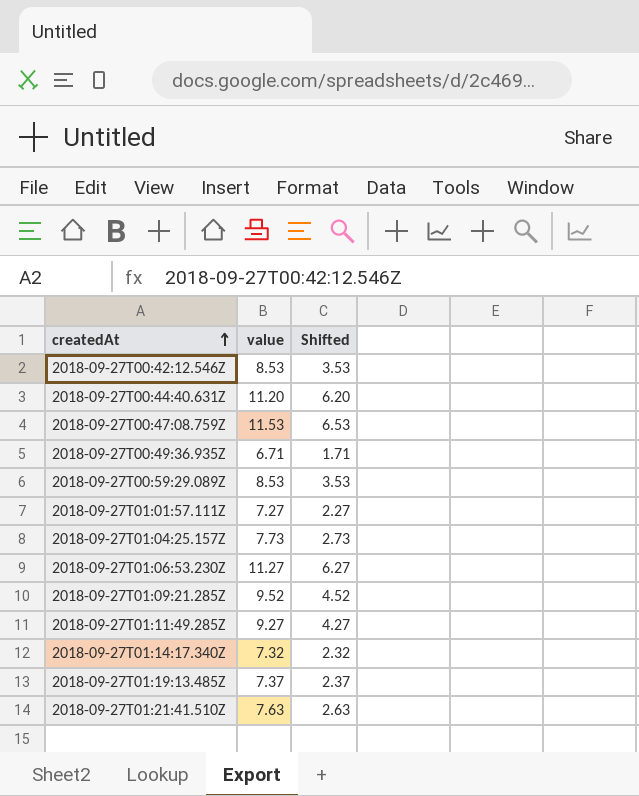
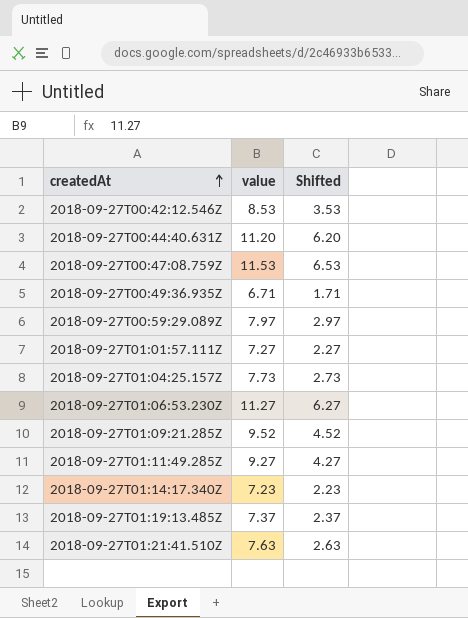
2018-09-27T00:59:29.089Z | value: 8.53 -> 7.97
2018-09-27T00:59:29.089Z | Shifted: 3.53 -> 2.97
2018-09-27T01:14:17.340Z | value: 7.32 -> 7.23
2018-09-27T01:14:17.340Z | Shifted: 2.32 -> 2.23

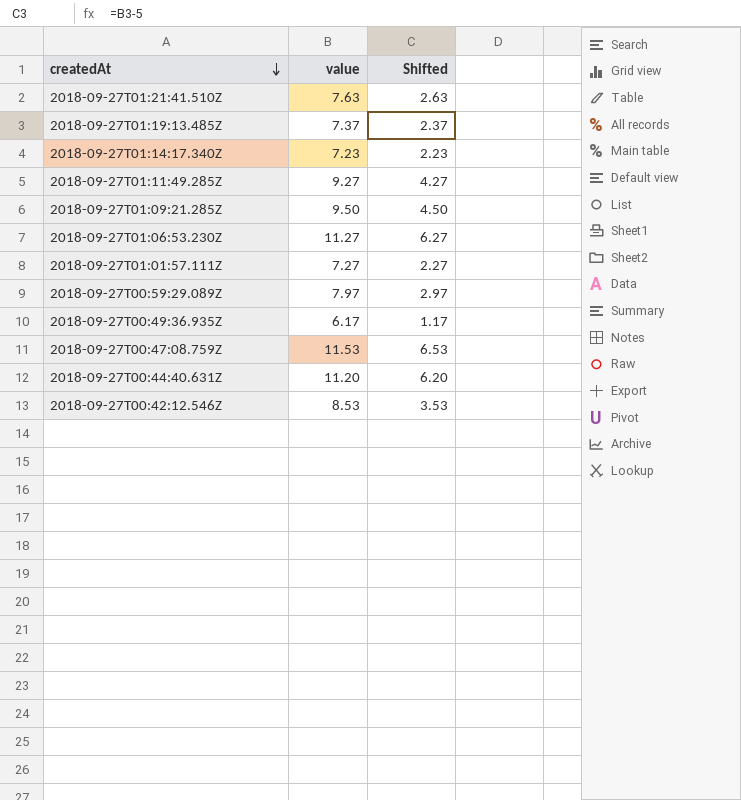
row order: createdAt ascending -> createdAt descending
row 2018-09-27T01:04:25.157Z: 7.73 | 2.73 -> none
2018-09-27T01:09:21.285Z | value: 9.52 -> 9.50
2018-09-27T01:09:21.285Z | Shifted: 4.52 -> 4.50
2018-09-27T00:49:36.935Z | value: 6.71 -> 6.17
2018-09-27T00:49:36.935Z | Shifted: 1.71 -> 1.17

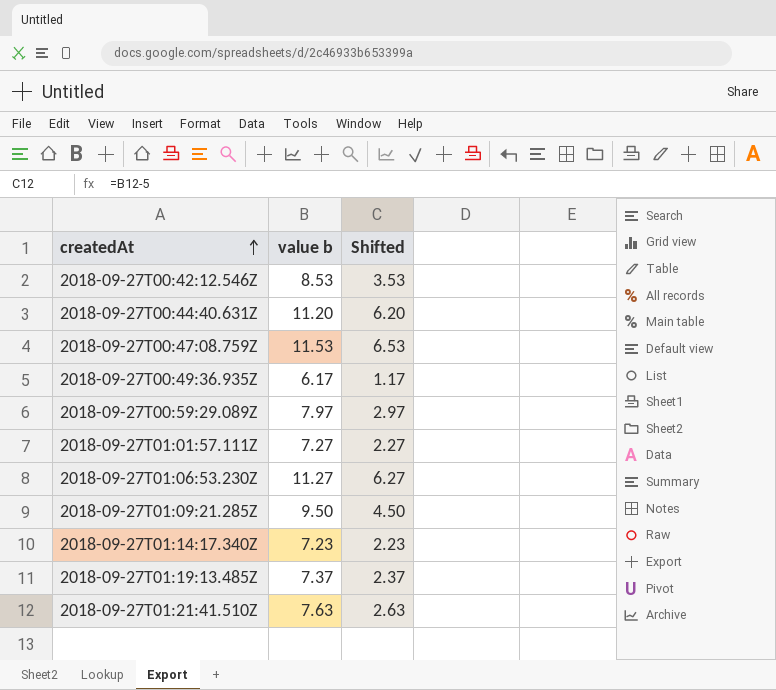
row order: createdAt descending -> createdAt ascending
column name: value -> value b
row 2018-09-27T01:11:49.285Z: 9.27 | 4.27 -> none

